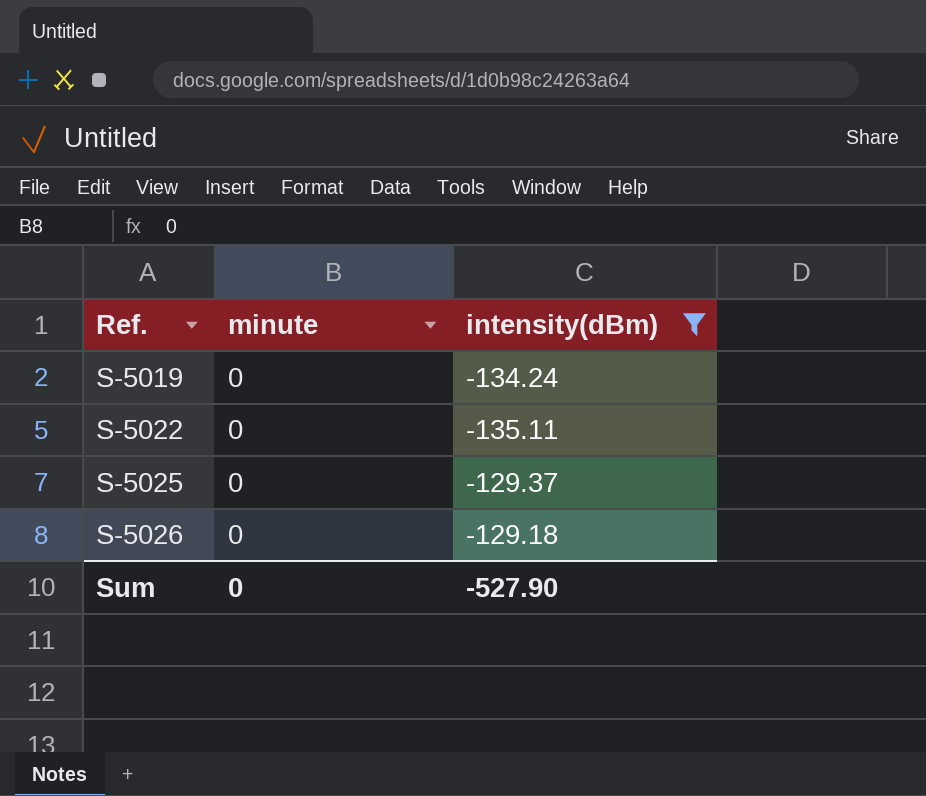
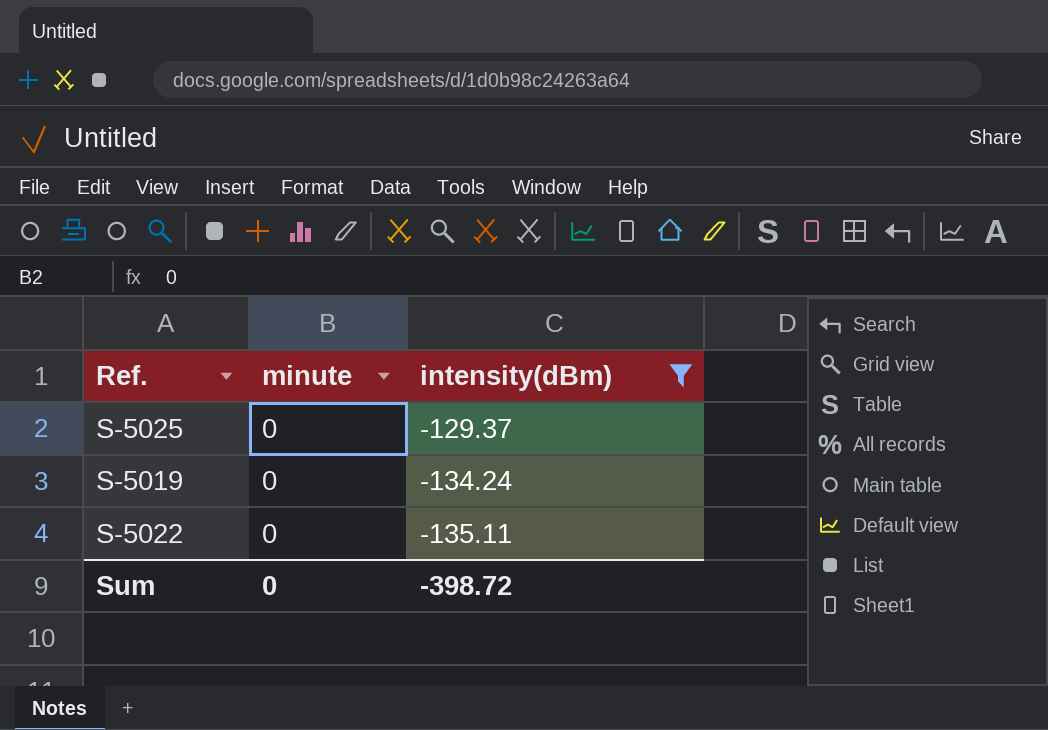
row order: Ref. ascending -> intensity(dBm) descending
row S-5026: 0 | -129.18 -> none
Sum | intensity(dBm): -527.90 -> -398.72

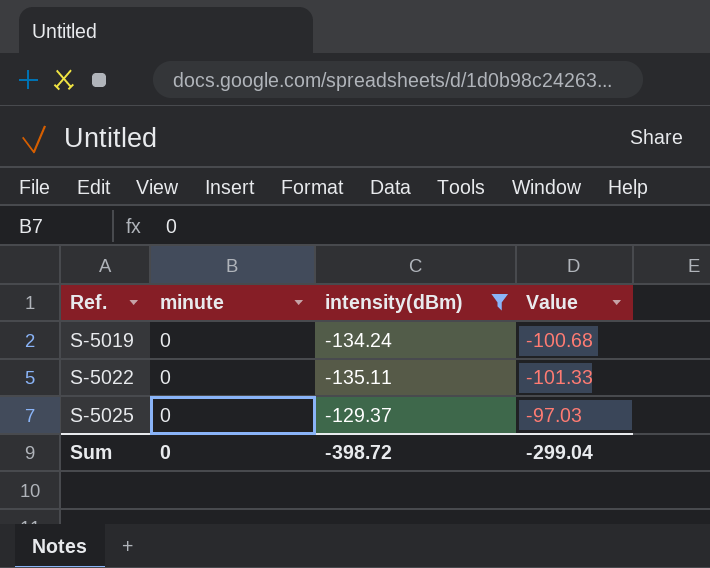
row order: intensity(dBm) descending -> Ref. ascending
column Value | formula: none -> [intensity(dBm)] * 0.75

